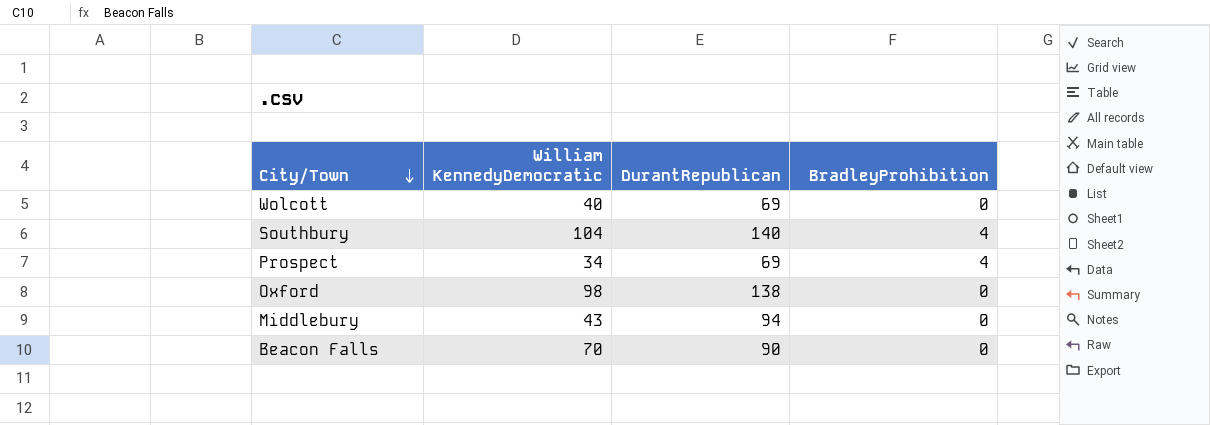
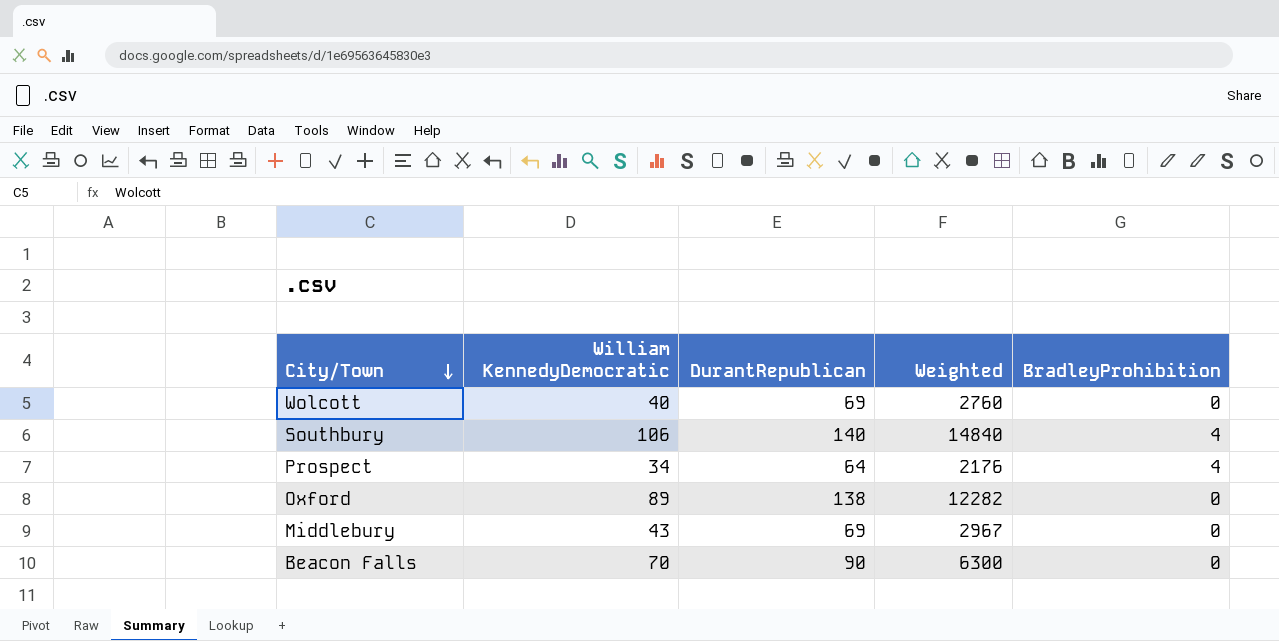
column Weighted | formula: none -> [William KennedyDemocratic] * [DurantRepublican]
Southbury | William KennedyDemocratic: 104 -> 106
Prospect | DurantRepublican: 69 -> 64
Oxford | William KennedyDemocratic: 98 -> 89
Middlebury | DurantRepublican: 94 -> 69

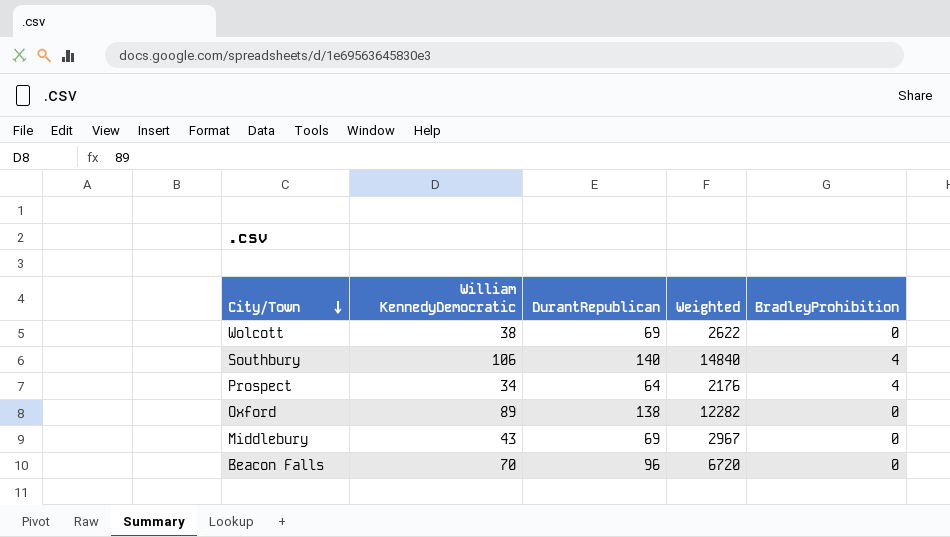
Wolcott | William KennedyDemocratic: 40 -> 38
Wolcott | Weighted: 2760 -> 2622
Beacon Falls | DurantRepublican: 90 -> 96
Beacon Falls | Weighted: 6300 -> 6720

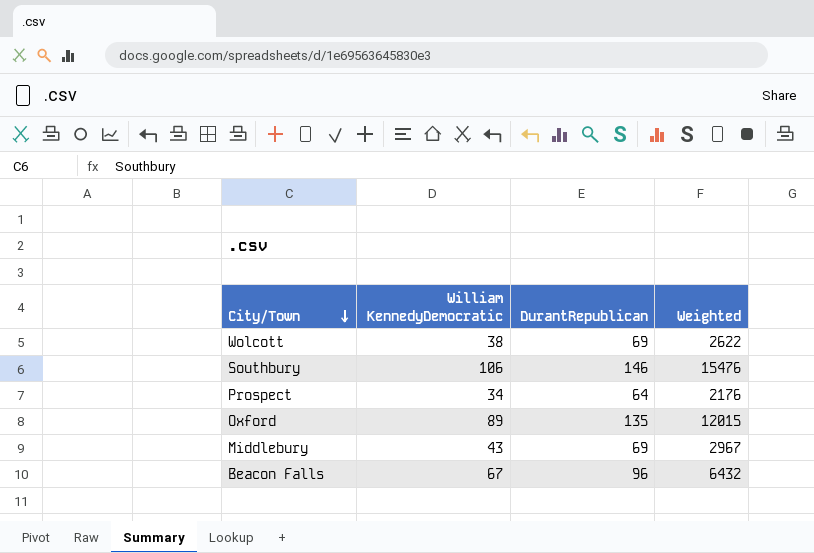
column BradleyProhibition | position: 5 -> none
Southbury | DurantRepublican: 140 -> 146
Southbury | Weighted: 14840 -> 15476
Oxford | DurantRepublican: 138 -> 135
Oxford | Weighted: 12282 -> 12015
Beacon Falls | William KennedyDemocratic: 70 -> 67
Beacon Falls | Weighted: 6720 -> 6432

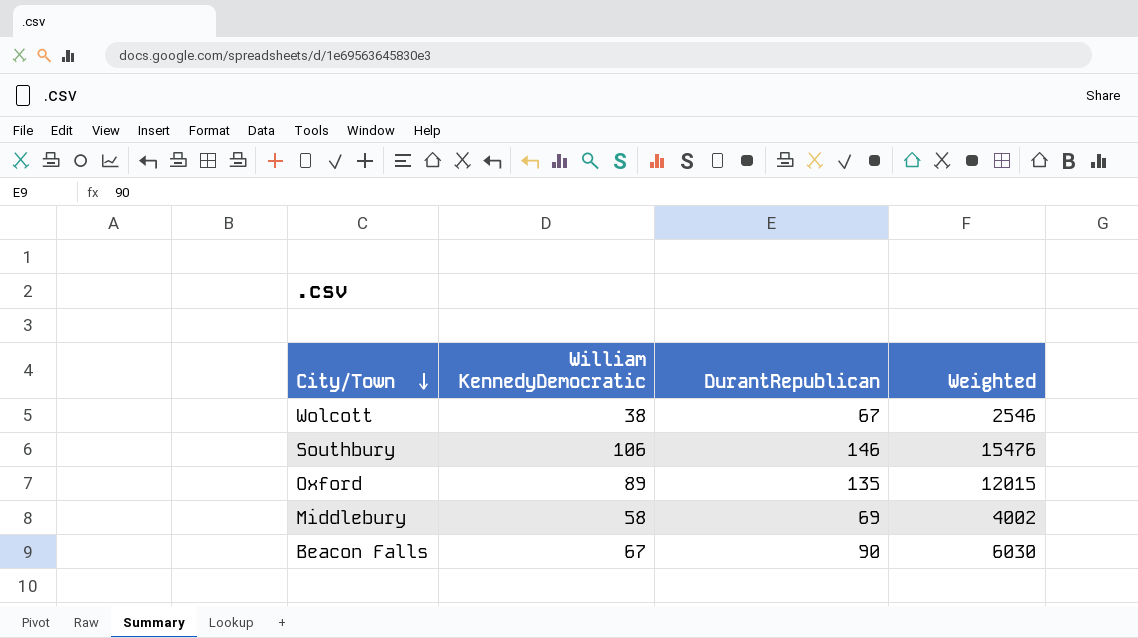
row Prospect: 34 | 64 | 2176 -> none
Wolcott | DurantRepublican: 69 -> 67
Wolcott | Weighted: 2622 -> 2546
Middlebury | William KennedyDemocratic: 43 -> 58
Middlebury | Weighted: 2967 -> 4002
Beacon Falls | DurantRepublican: 96 -> 90
Beacon Falls | Weighted: 6432 -> 6030

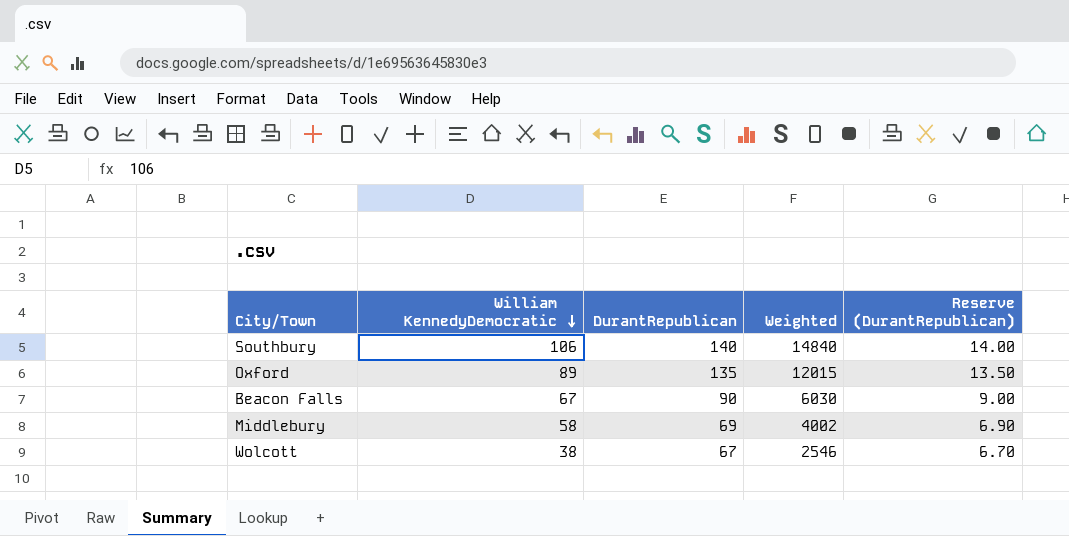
row order: City/Town descending -> William KennedyDemocratic descending
column Reserve (DurantRepublican) | formula: none -> [DurantRepublican] * 0.1
Southbury | DurantRepublican: 146 -> 140
Southbury | Weighted: 15476 -> 14840

